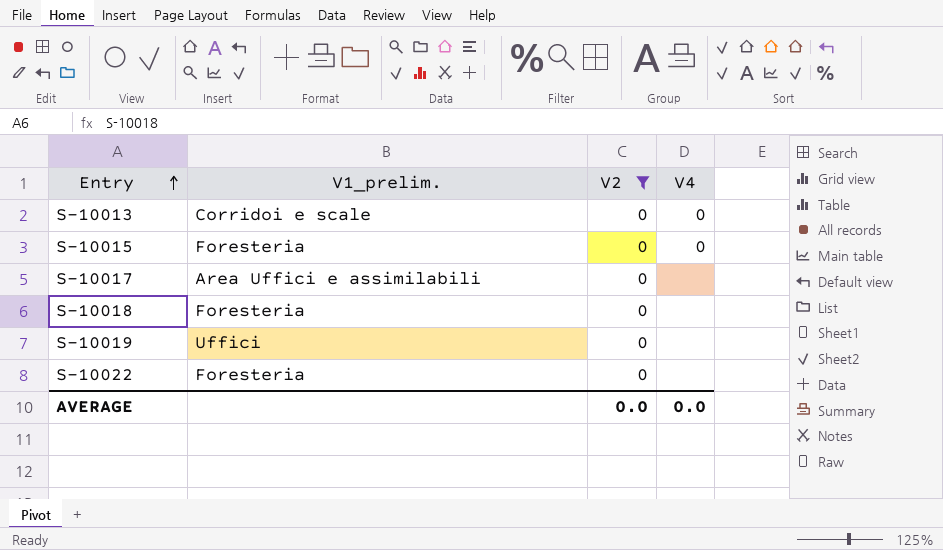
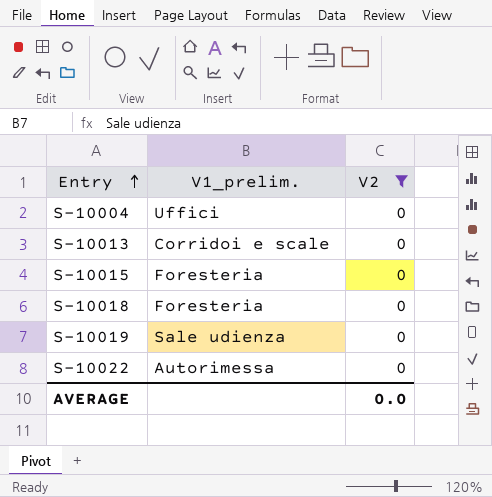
column V4 | position: 4 -> none
row S-10017: Area Uffici e assimilabili | 0 | none -> none
row S-10004: none -> Uffici | 0
S-10019 | V1_prelim.: Uffici -> Sale udienza
S-10022 | V1_prelim.: Foresteria -> Autorimessa

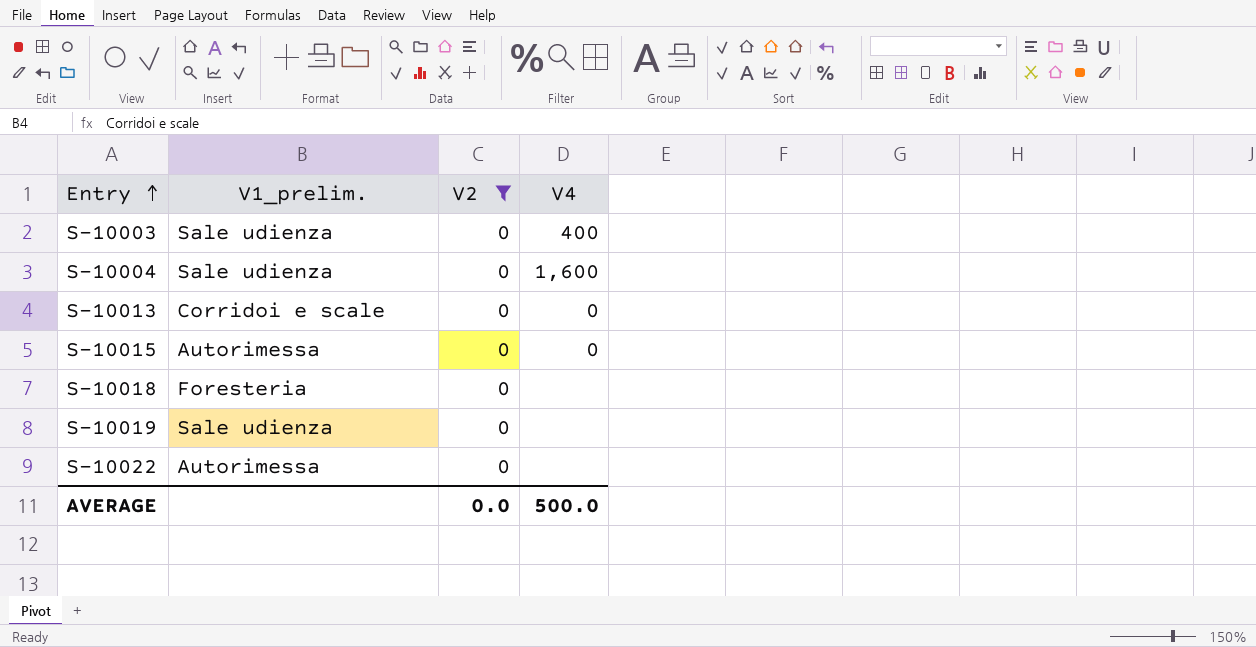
column V4 | position: none -> 4
row S-10003: none -> Sale udienza | 0 | 400
S-10004 | V1_prelim.: Uffici -> Sale udienza
S-10015 | V1_prelim.: Foresteria -> Autorimessa

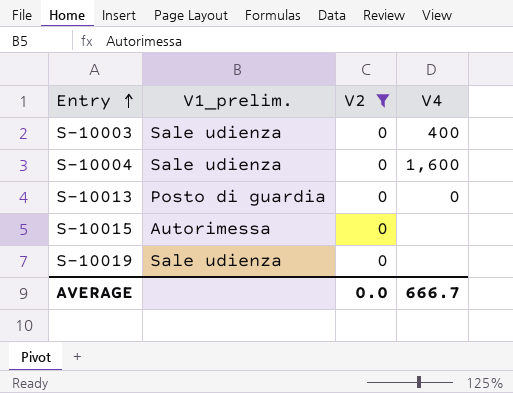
row S-10018: Foresteria | 0 | none -> none
row S-10022: Autorimessa | 0 | none -> none
S-10013 | V1_prelim.: Corridoi e scale -> Posto di guardia
S-10015 | V4: 0 -> none
AVERAGE | V4: 500.0 -> 666.7

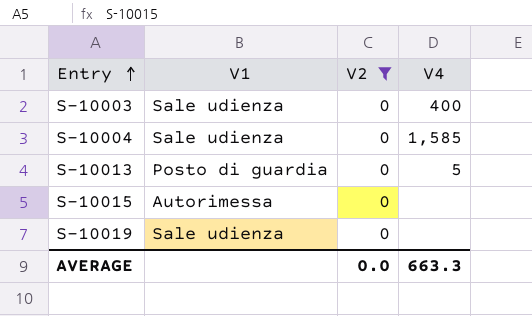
column name: V1_prelim. -> V1
S-10004 | V4: 1,600 -> 1,585
S-10013 | V4: 0 -> 5
AVERAGE | V4: 666.7 -> 663.3

